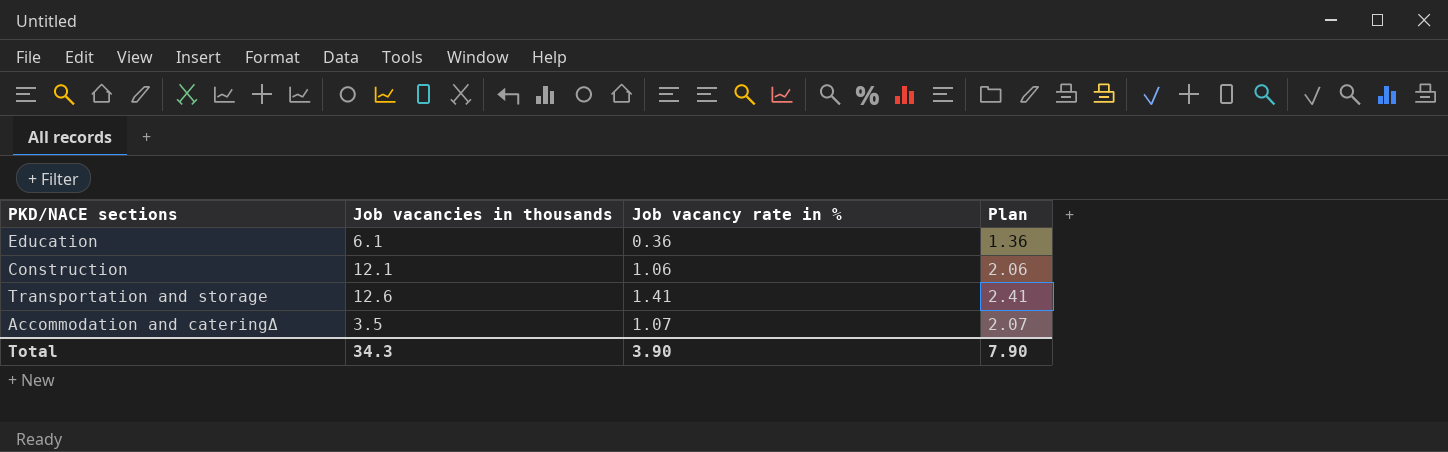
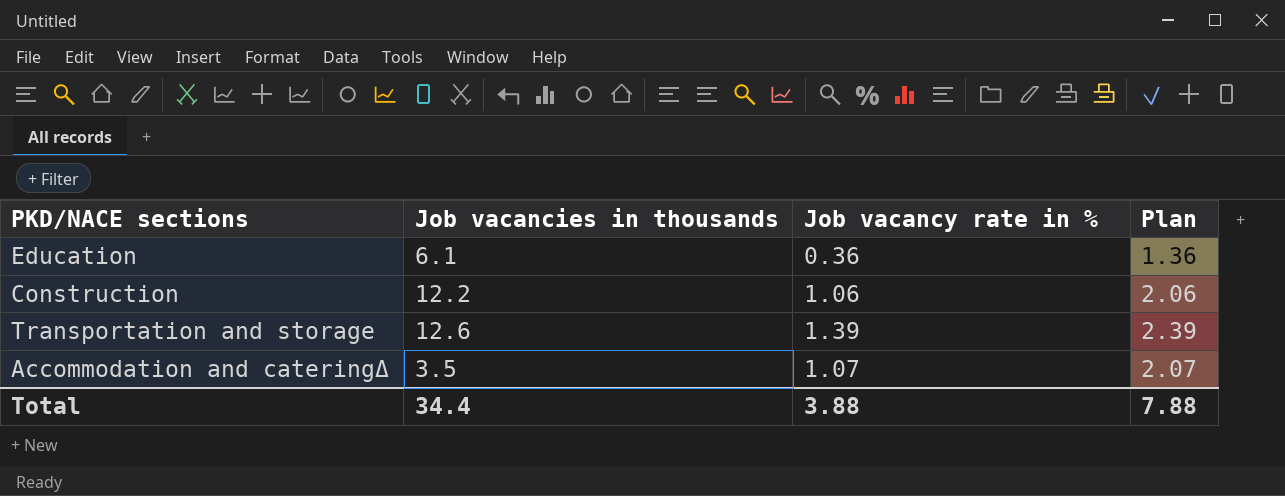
Construction | Job vacancies in thousands: 12.1 -> 12.2
Transportation and storage | Job vacancy rate in %: 1.41 -> 1.39
Transportation and storage | Plan: 2.41 -> 2.39
Total | Job vacancies in thousands: 34.3 -> 34.4
Total | Job vacancy rate in %: 3.90 -> 3.88
Total | Plan: 7.90 -> 7.88

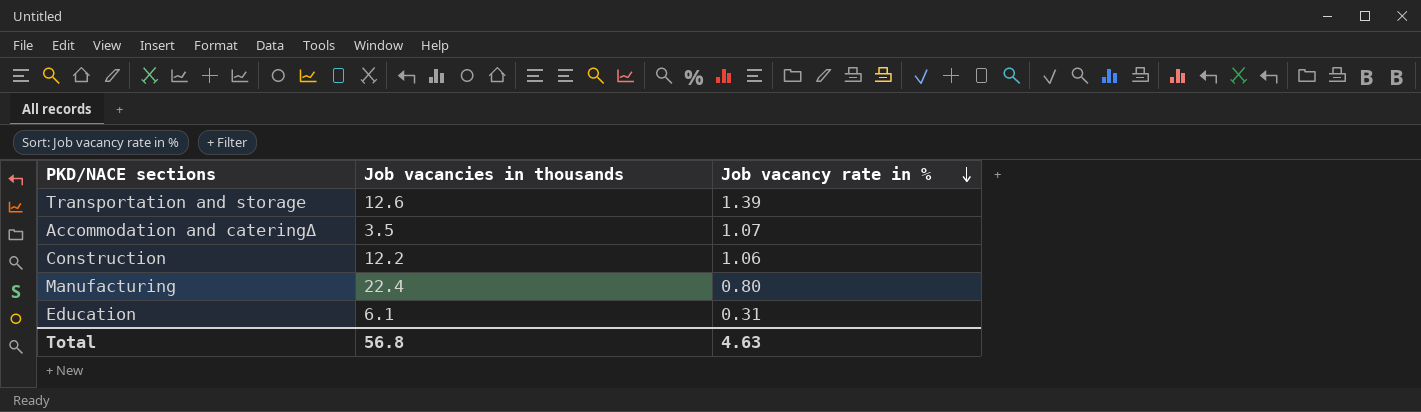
row order: none -> Job vacancy rate in % descending
column Plan | formula: [Job vacancy rate in %] + 1 -> none
row Manufacturing: none -> 22.4 | 0.80
Education | Job vacancy rate in %: 0.36 -> 0.31
Total | Job vacancies in thousands: 34.4 -> 56.8
Total | Job vacancy rate in %: 3.88 -> 4.63

